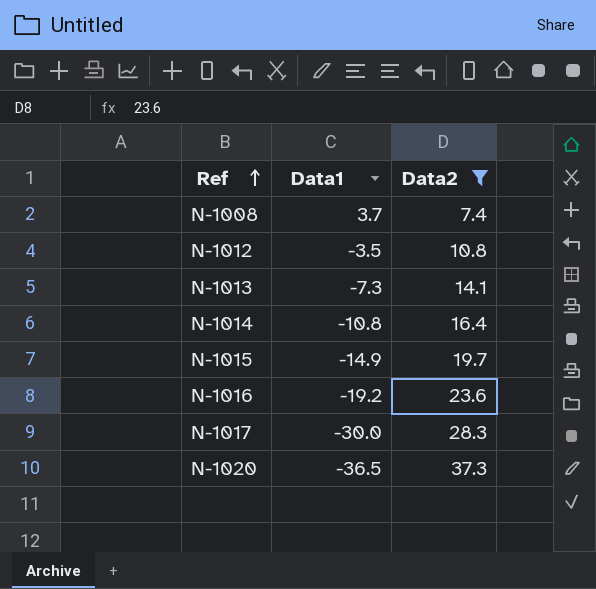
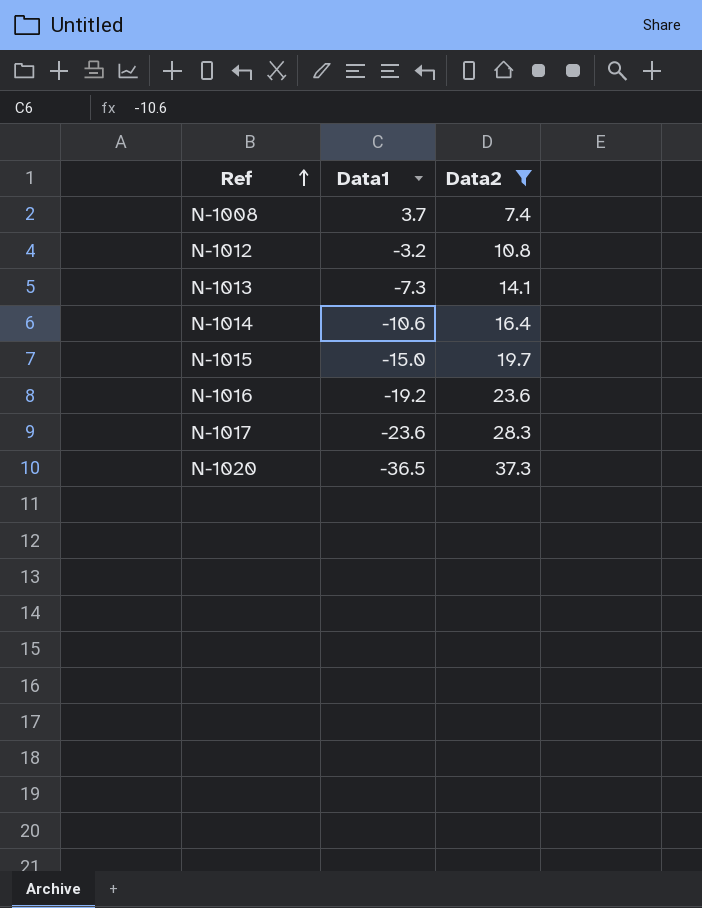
N-1012 | Data1: -3.5 -> -3.2
N-1014 | Data1: -10.8 -> -10.6
N-1015 | Data1: -14.9 -> -15.0
N-1017 | Data1: -30.0 -> -23.6

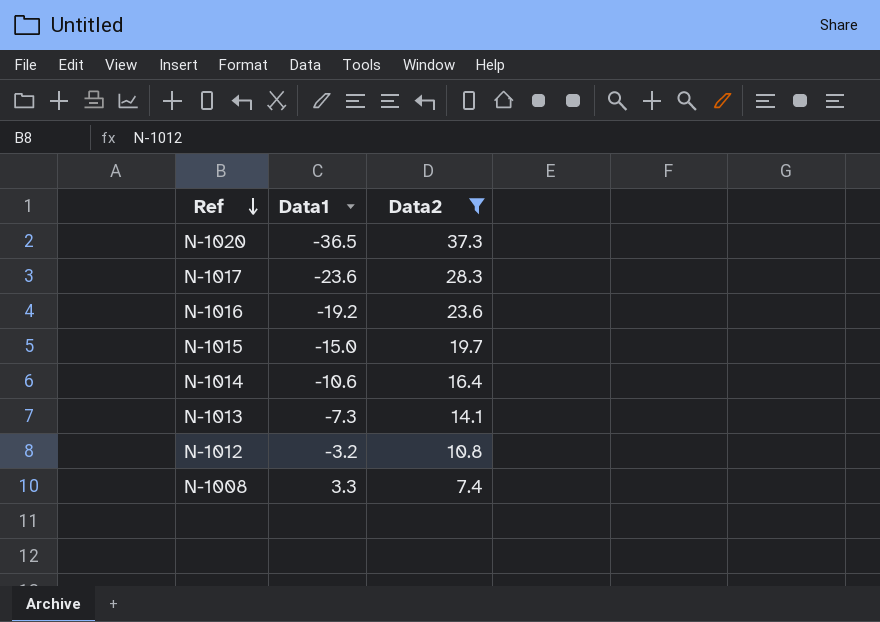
row order: Ref ascending -> Ref descending
N-1008 | Data1: 3.7 -> 3.3

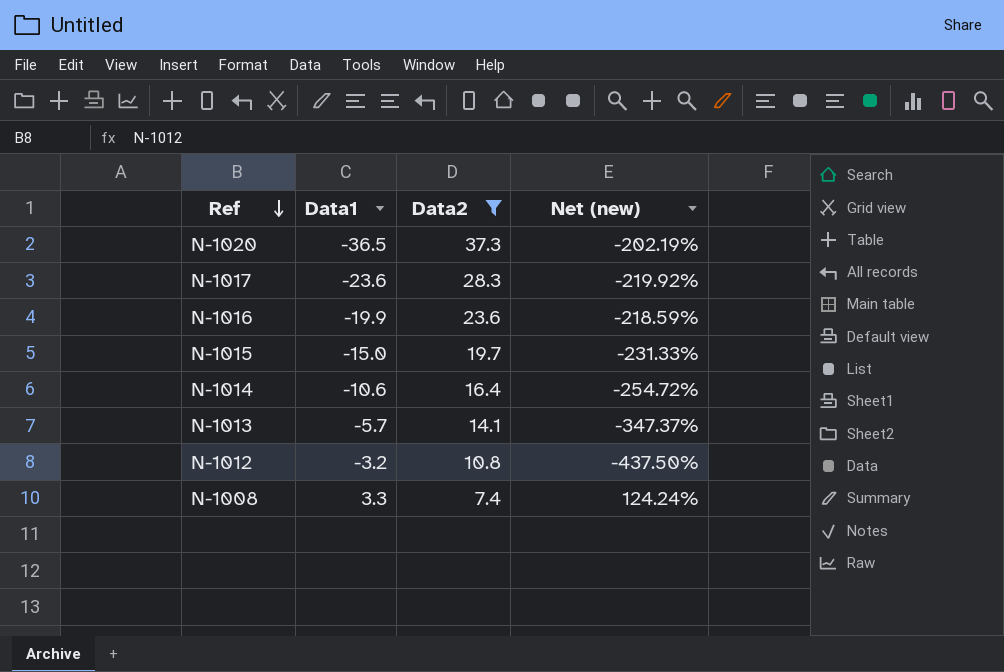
column Net (new) | formula: none -> ([Data2] - [Data1]) / [Data1]
N-1016 | Data1: -19.2 -> -19.9
N-1013 | Data1: -7.3 -> -5.7

